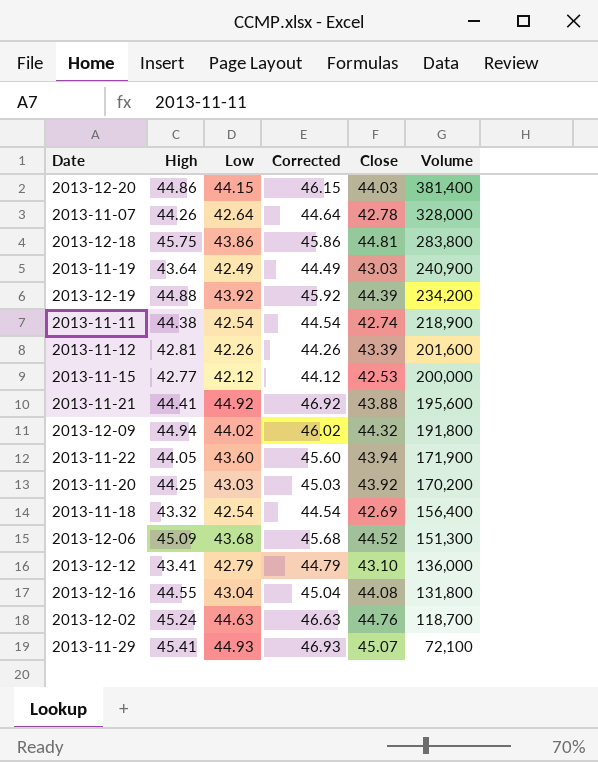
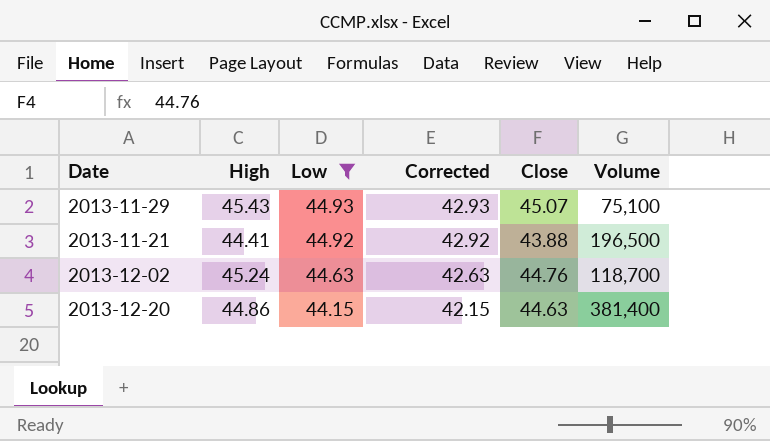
filter: none -> Low >= 44.15
row order: Volume descending -> Low descending
column Corrected | formula: [Low] + 2 -> [Low] - 2
2013-11-29 | High: 45.41 -> 45.43
2013-11-29 | Volume: 72,100 -> 75,100
2013-11-21 | Volume: 195,600 -> 196,500
2013-12-20 | Close: 44.03 -> 44.63

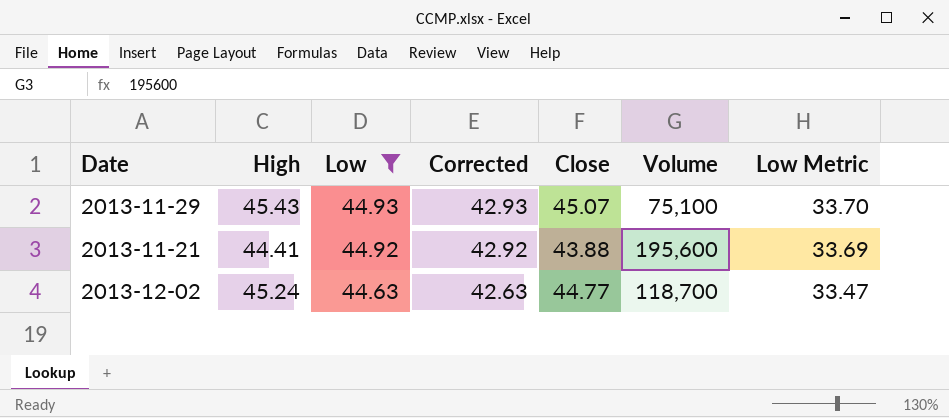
column Low Metric | formula: none -> [Low] * 0.75
row 2013-12-20: 44.86 | 44.15 | 42.15 | 44.63 | 381,400 -> none
2013-11-21 | Volume: 196,500 -> 195,600
2013-12-02 | Close: 44.76 -> 44.77

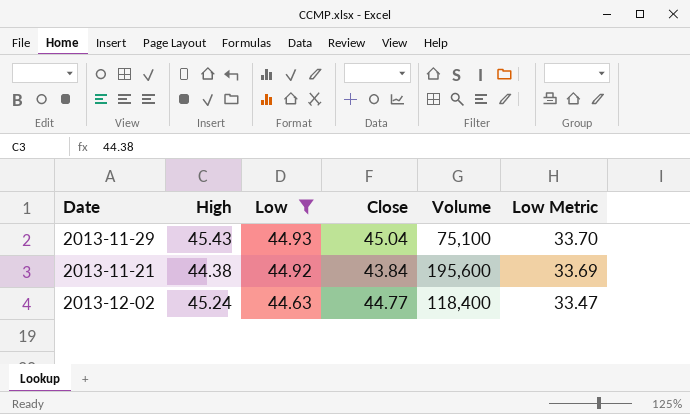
column Corrected | formula: [Low] - 2 -> none
2013-11-29 | Close: 45.07 -> 45.04
2013-11-21 | High: 44.41 -> 44.38
2013-11-21 | Close: 43.88 -> 43.84
2013-12-02 | Volume: 118,700 -> 118,400

